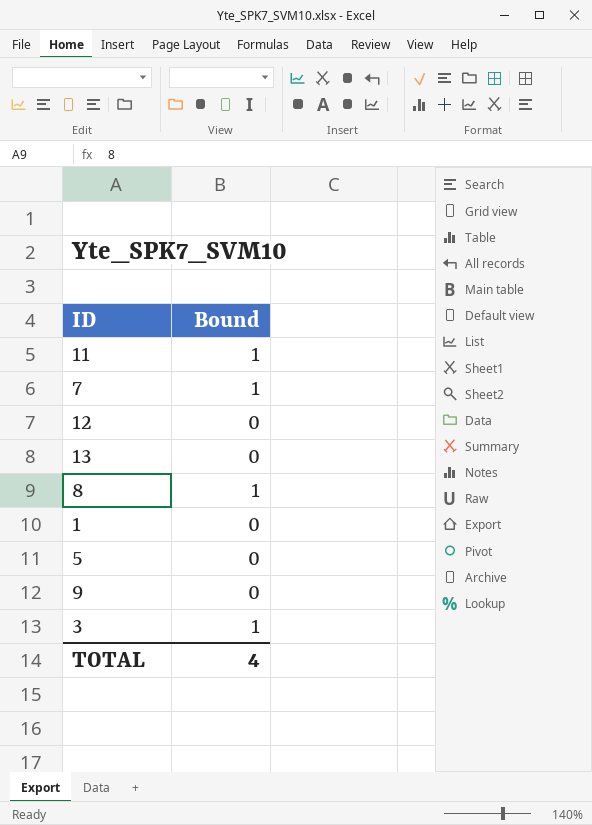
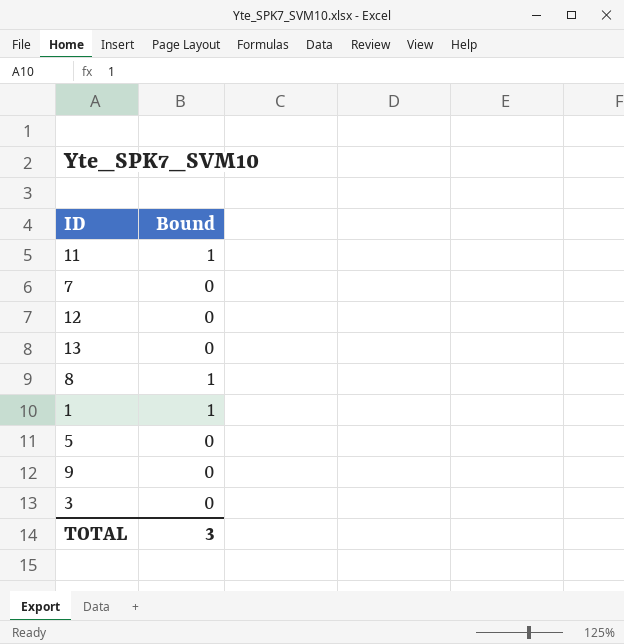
7 | Bound: 1 -> 0
1 | Bound: 0 -> 1
3 | Bound: 1 -> 0
TOTAL | Bound: 4 -> 3

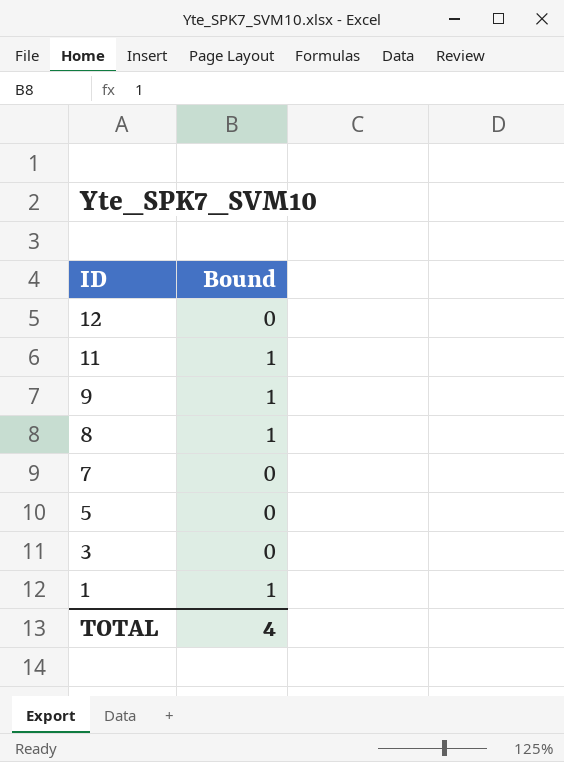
row order: none -> ID descending
row 13: 0 -> none
9 | Bound: 0 -> 1
TOTAL | Bound: 3 -> 4

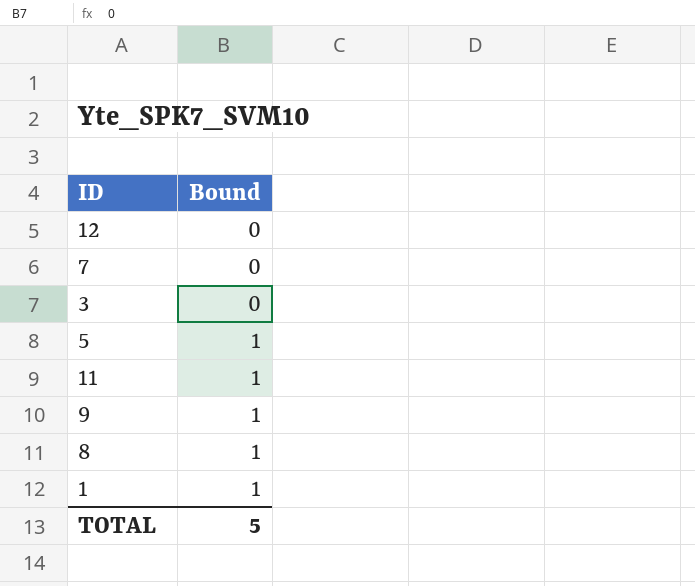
row order: ID descending -> Bound ascending
5 | Bound: 0 -> 1
TOTAL | Bound: 4 -> 5

